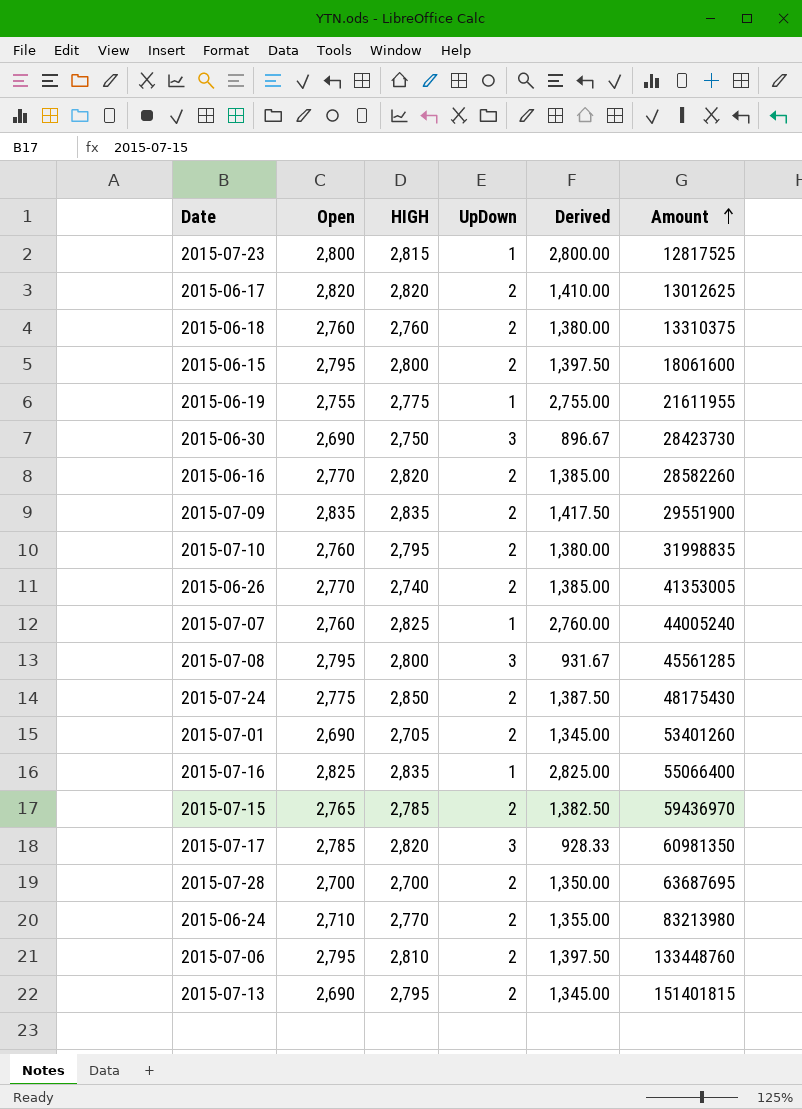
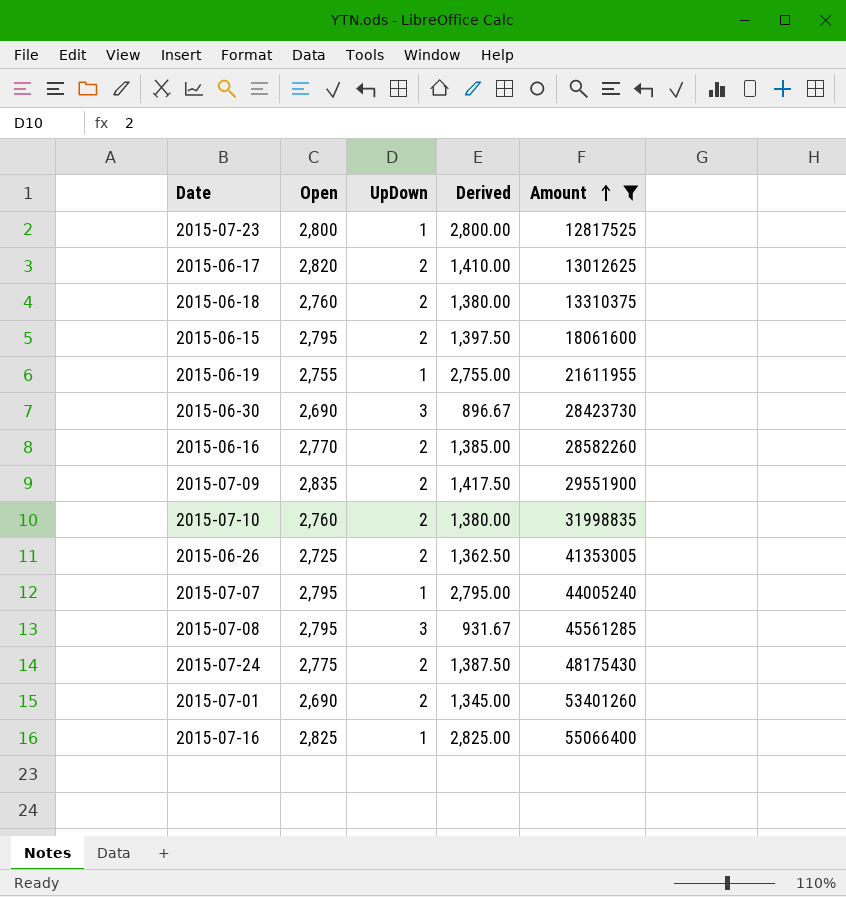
filter: none -> Amount <= 55066400
column HIGH | position: 3 -> none
2015-06-26 | Open: 2,770 -> 2,725
2015-06-26 | Derived: 1,385.00 -> 1,362.50
2015-07-07 | Open: 2,760 -> 2,795
2015-07-07 | Derived: 2,760.00 -> 2,795.00

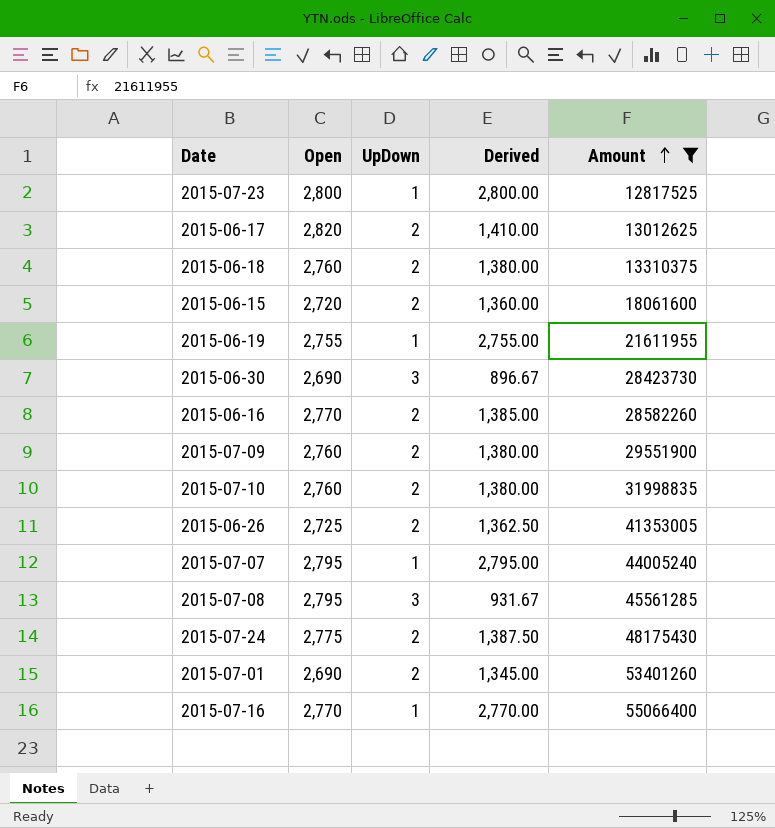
2015-06-15 | Open: 2,795 -> 2,720
2015-06-15 | Derived: 1,397.50 -> 1,360.00
2015-07-09 | Open: 2,835 -> 2,760
2015-07-09 | Derived: 1,417.50 -> 1,380.00
2015-07-16 | Open: 2,825 -> 2,770
2015-07-16 | Derived: 2,825.00 -> 2,770.00

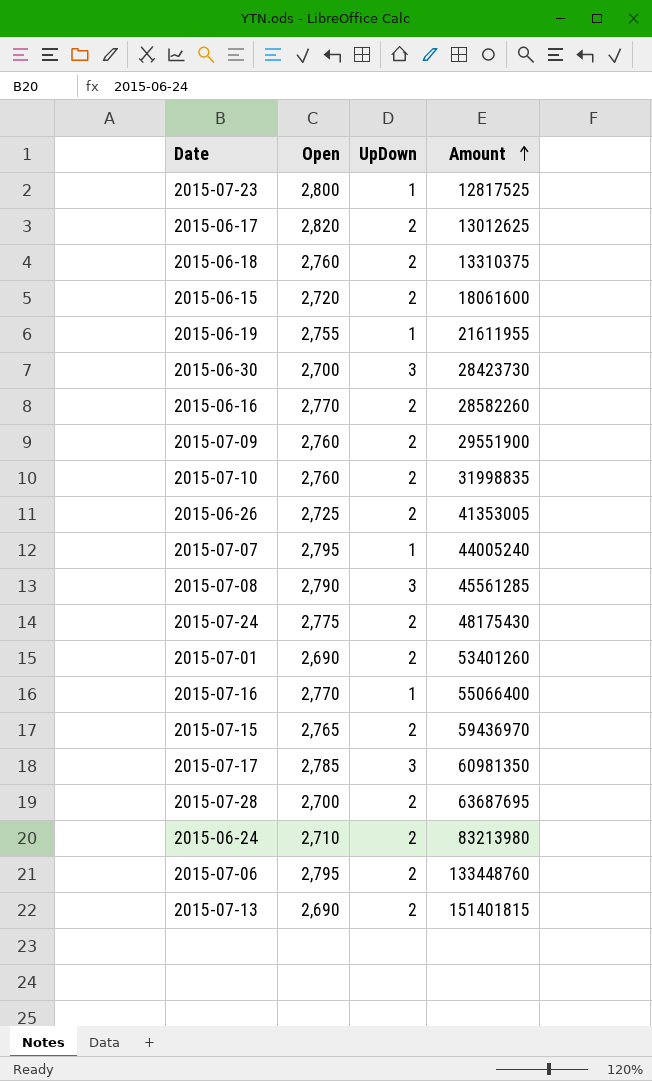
filter: Amount <= 55066400 -> none
column Derived | formula: [Open] / [UpDown] -> none
2015-06-30 | Open: 2,690 -> 2,700
2015-07-08 | Open: 2,795 -> 2,790

